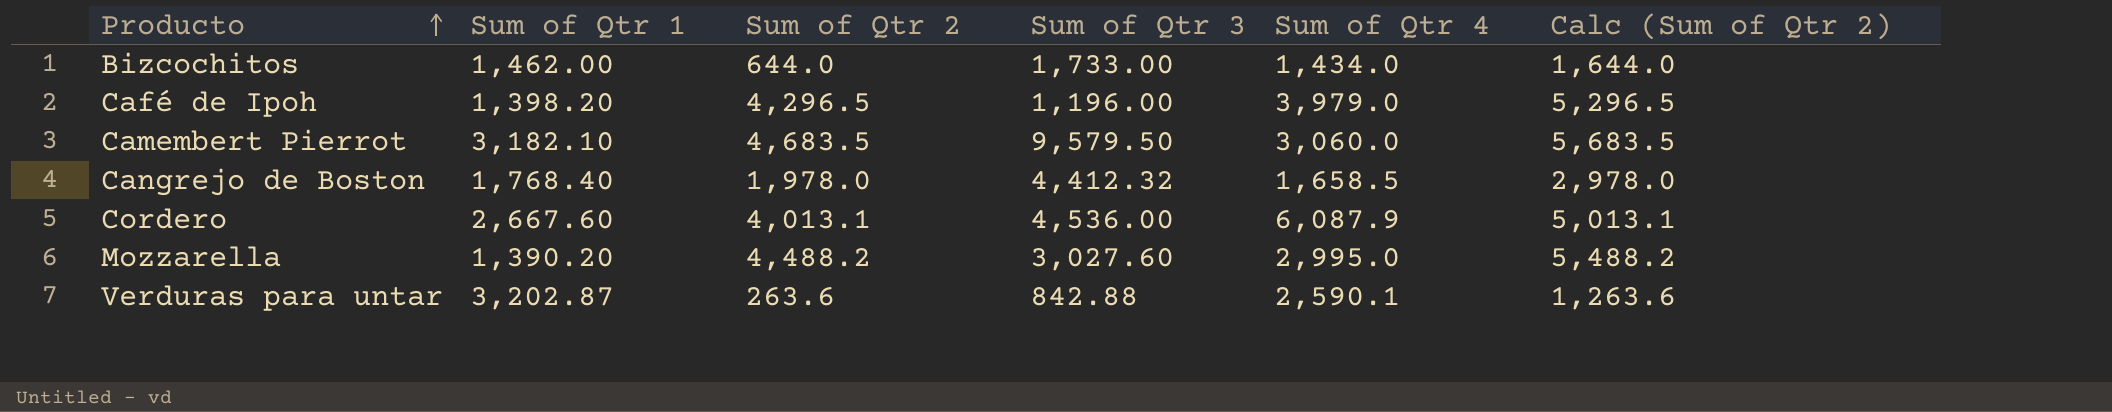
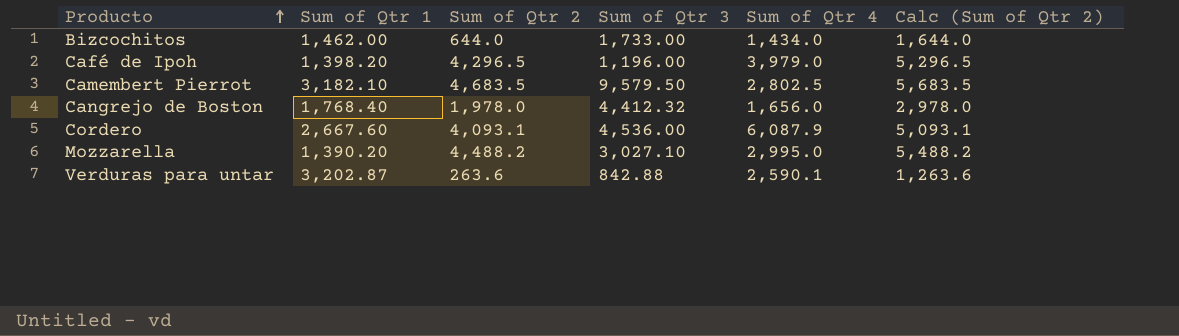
Camembert Pierrot | Sum of Qtr 4: 3,060.0 -> 2,802.5
Cangrejo de Boston | Sum of Qtr 4: 1,658.5 -> 1,656.0
Cordero | Sum of Qtr 2: 4,013.1 -> 4,093.1
Cordero | Calc (Sum of Qtr 2): 5,013.1 -> 5,093.1
Mozzarella | Sum of Qtr 3: 3,027.60 -> 3,027.10

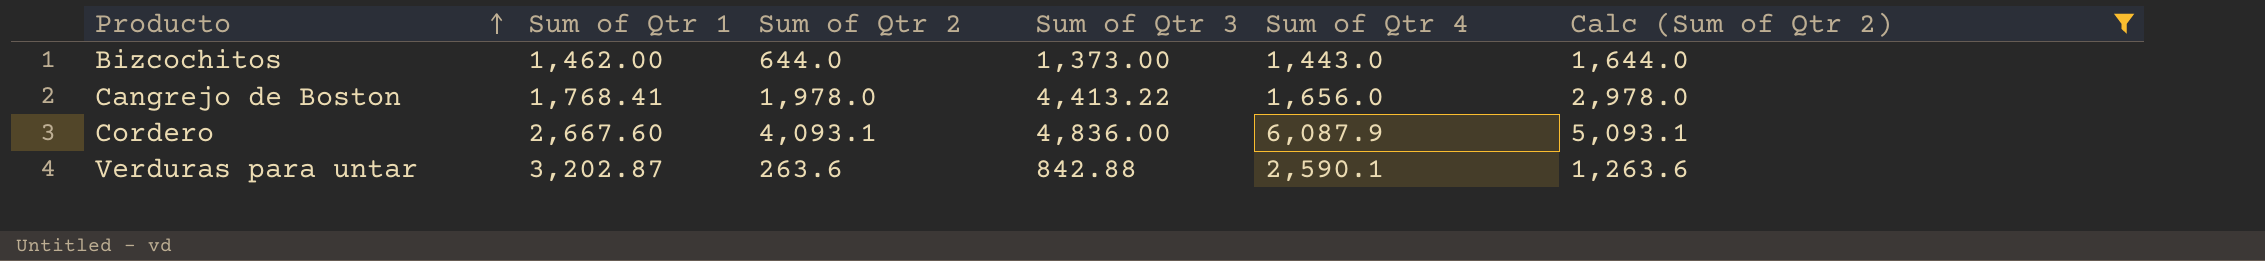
filter: none -> Calc (Sum of Qtr 2) <= 5,093.1
Bizcochitos | Sum of Qtr 3: 1,733.00 -> 1,373.00
Bizcochitos | Sum of Qtr 4: 1,434.0 -> 1,443.0
Cangrejo de Boston | Sum of Qtr 1: 1,768.40 -> 1,768.41
Cangrejo de Boston | Sum of Qtr 3: 4,412.32 -> 4,413.22
Cordero | Sum of Qtr 3: 4,536.00 -> 4,836.00

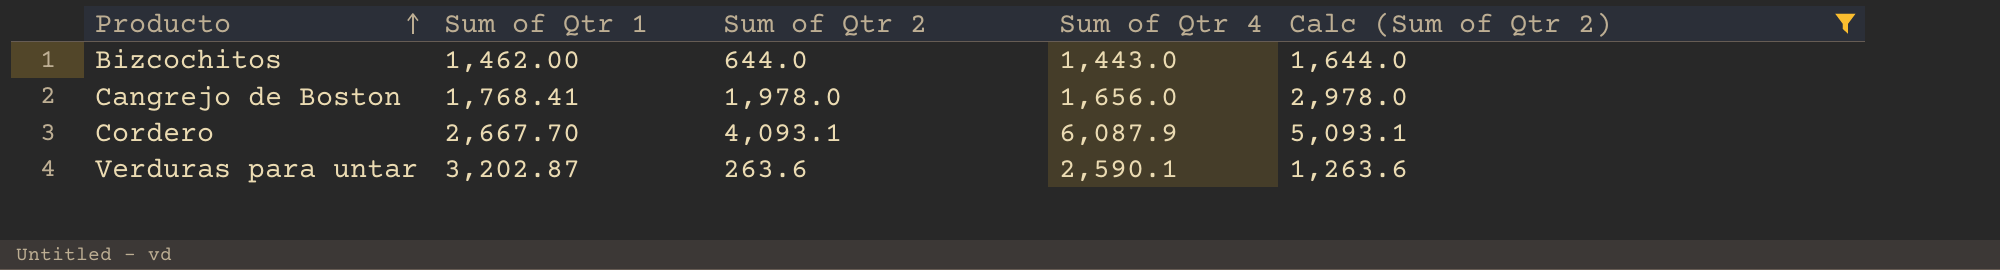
column Sum of Qtr 3 | position: 4 -> none
Cordero | Sum of Qtr 1: 2,667.60 -> 2,667.70

